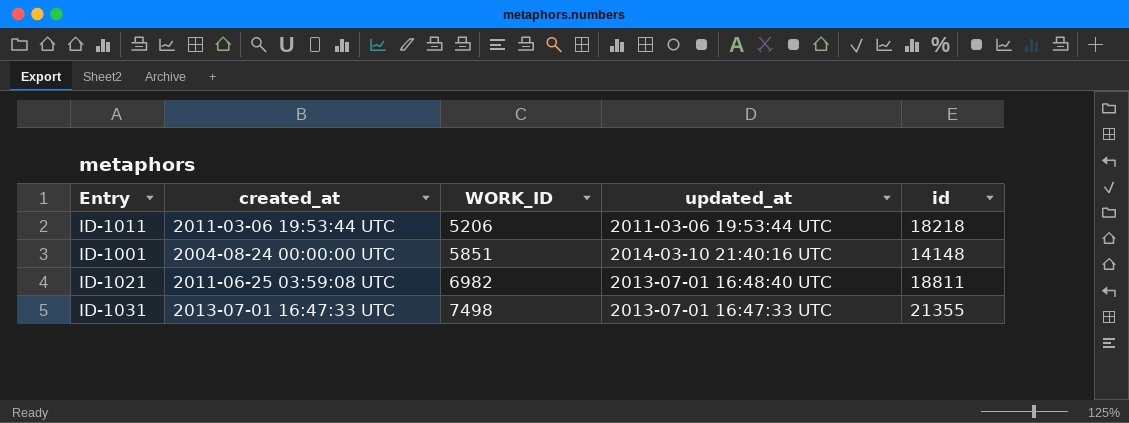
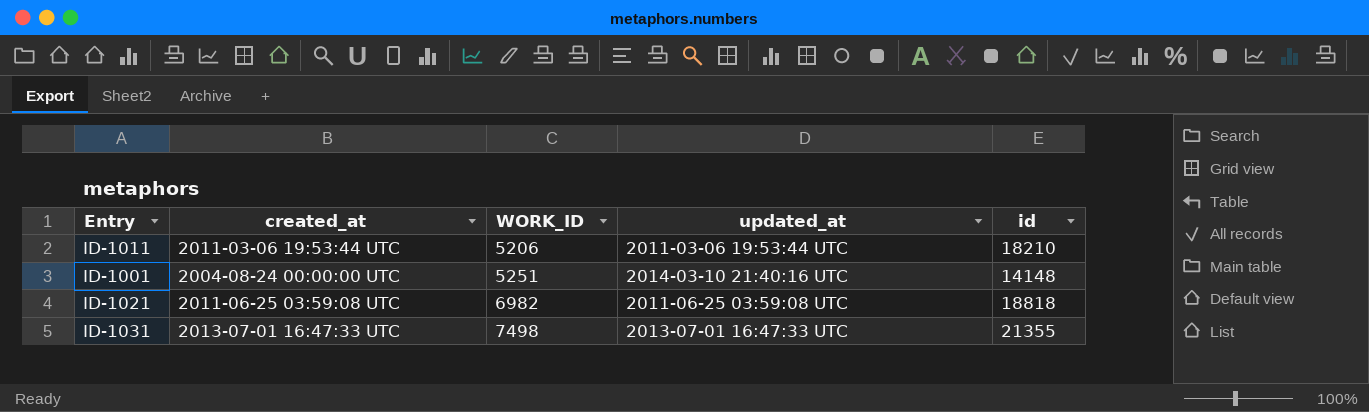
ID-1011 | id: 18218 -> 18210
ID-1001 | WORK_ID: 5851 -> 5251
ID-1021 | updated_at: 2013-07-01 16:48:40 UTC -> 2011-06-25 03:59:08 UTC
ID-1021 | id: 18811 -> 18818

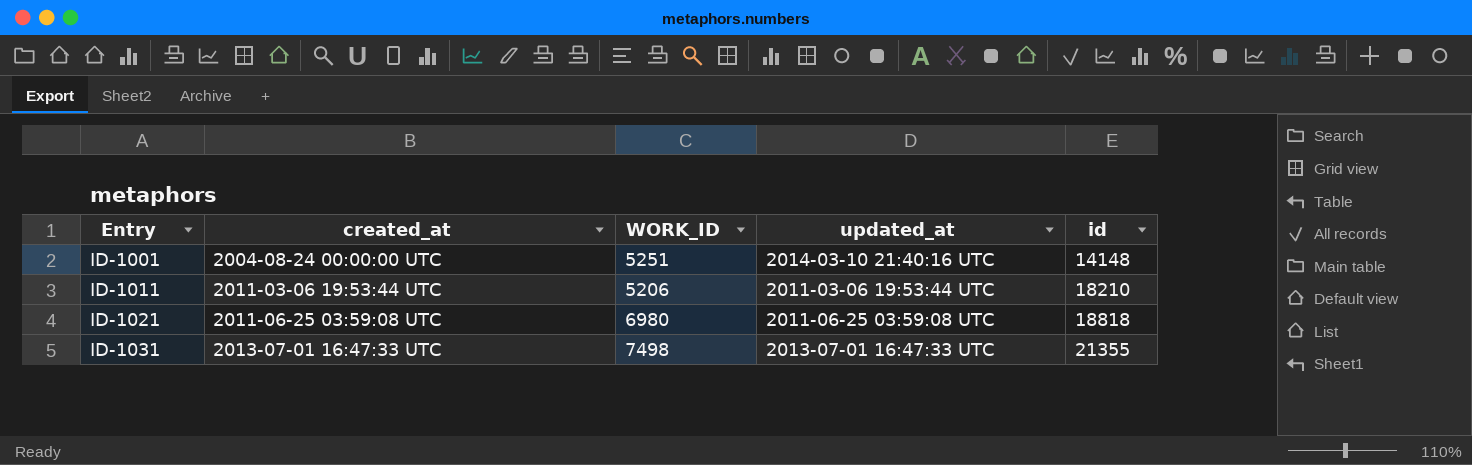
row order: WORK_ID ascending -> Entry ascending
ID-1021 | WORK_ID: 6982 -> 6980

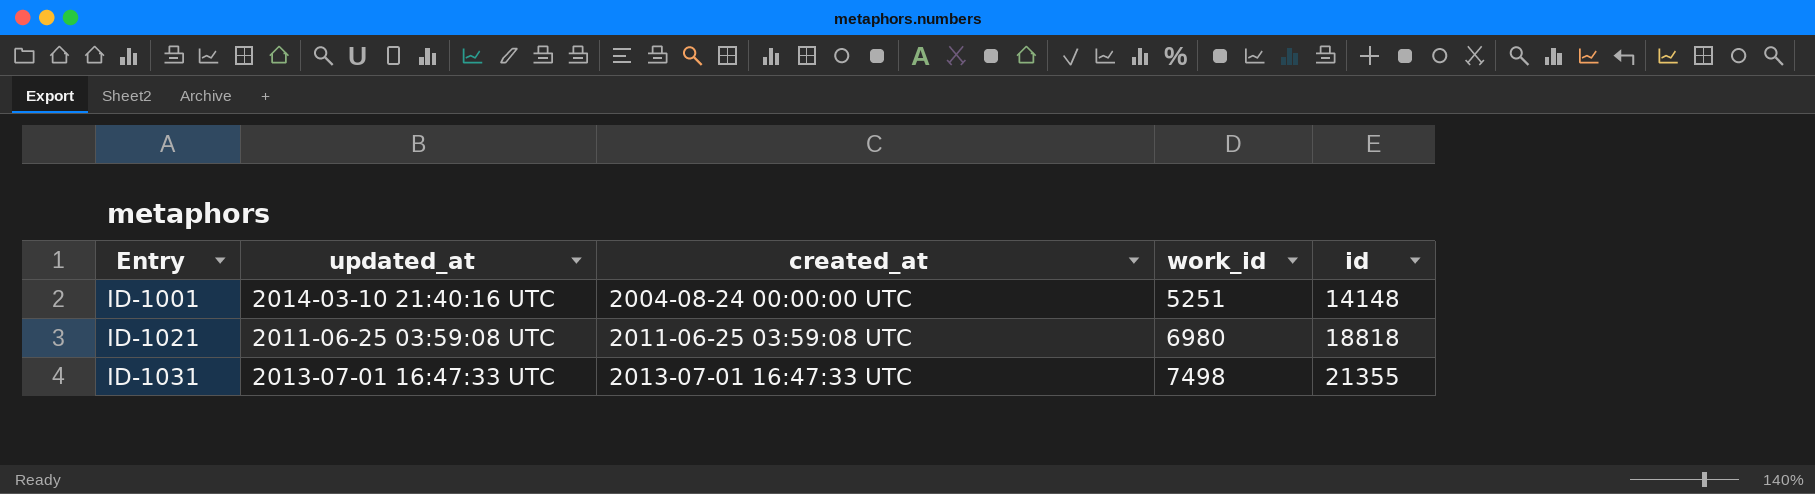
column updated_at | position: 4 -> 2
column name: WORK_ID -> work_id
row ID-1011: 2011-03-06 19:53:44 UTC | 5206 | 2011-03-06 19:53:44 UTC | 18210 -> none

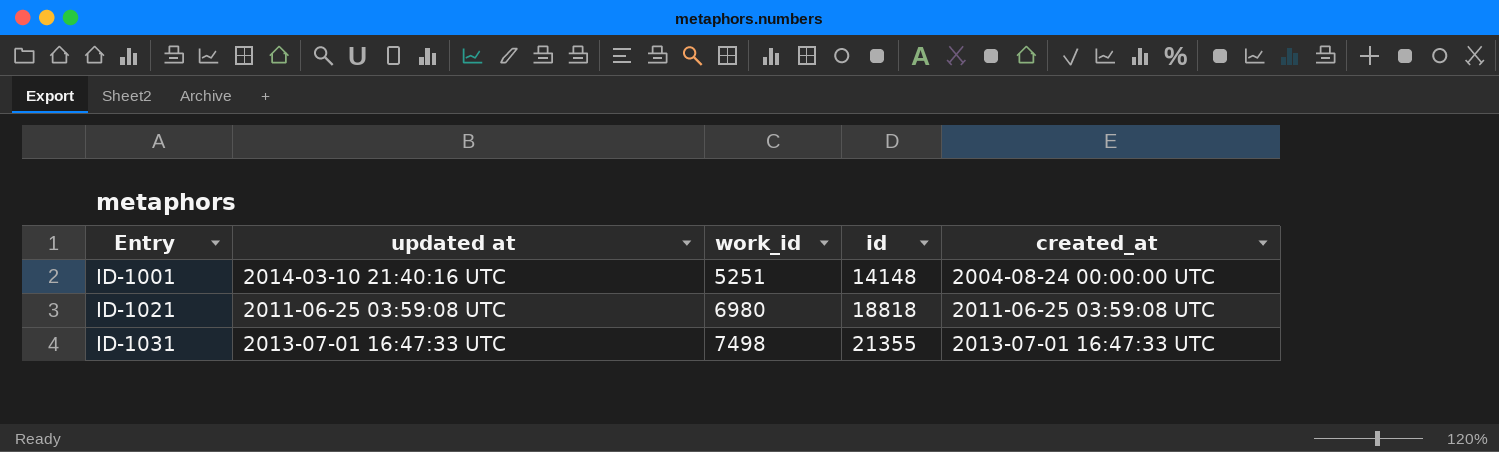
column name: updated_at -> updated at
column created_at | position: 3 -> 5

